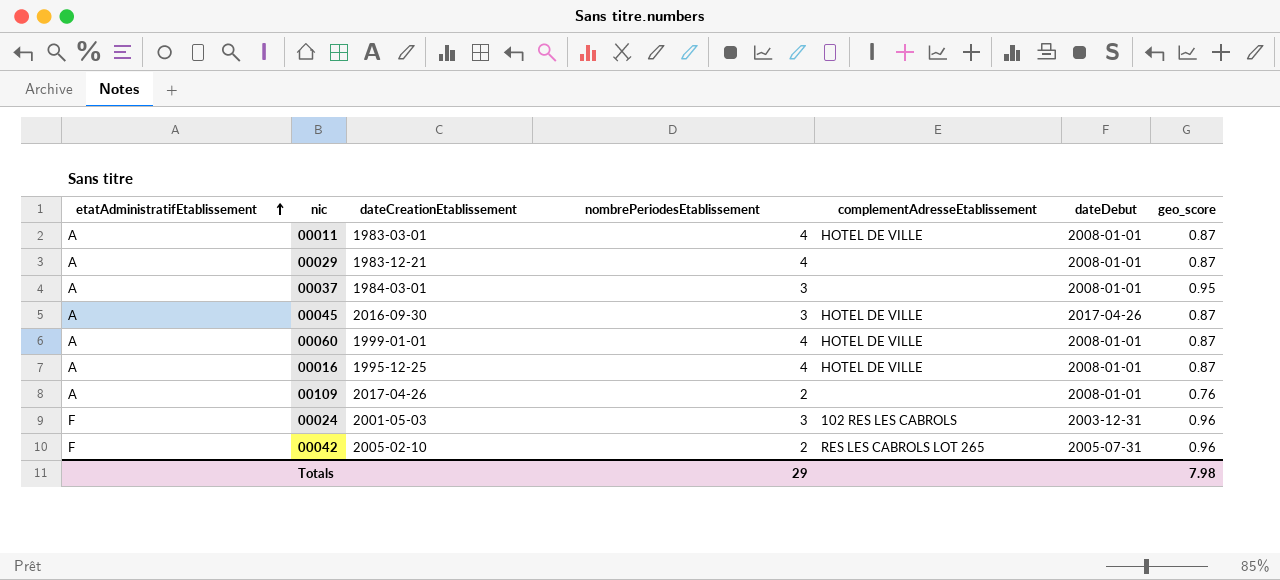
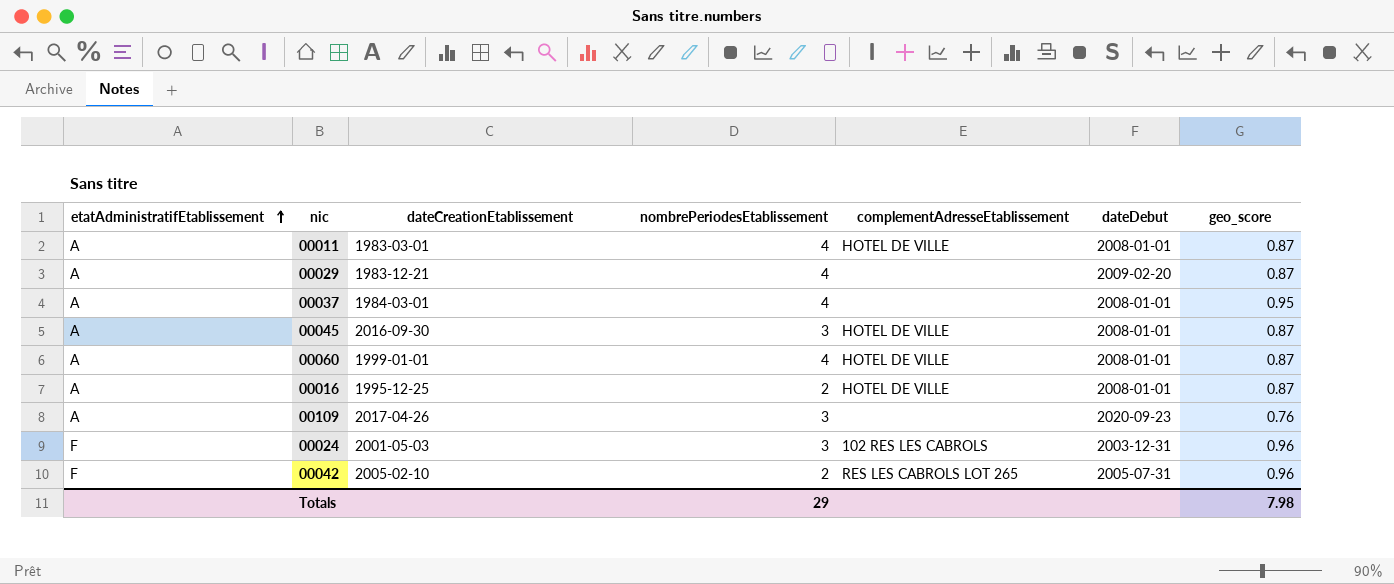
00029 | dateDebut: 2008-01-01 -> 2009-02-20
00037 | nombrePeriodesEtablissement: 3 -> 4
00045 | dateDebut: 2017-04-26 -> 2008-01-01
00016 | nombrePeriodesEtablissement: 4 -> 2
00109 | nombrePeriodesEtablissement: 2 -> 3
00109 | dateDebut: 2008-01-01 -> 2020-09-23

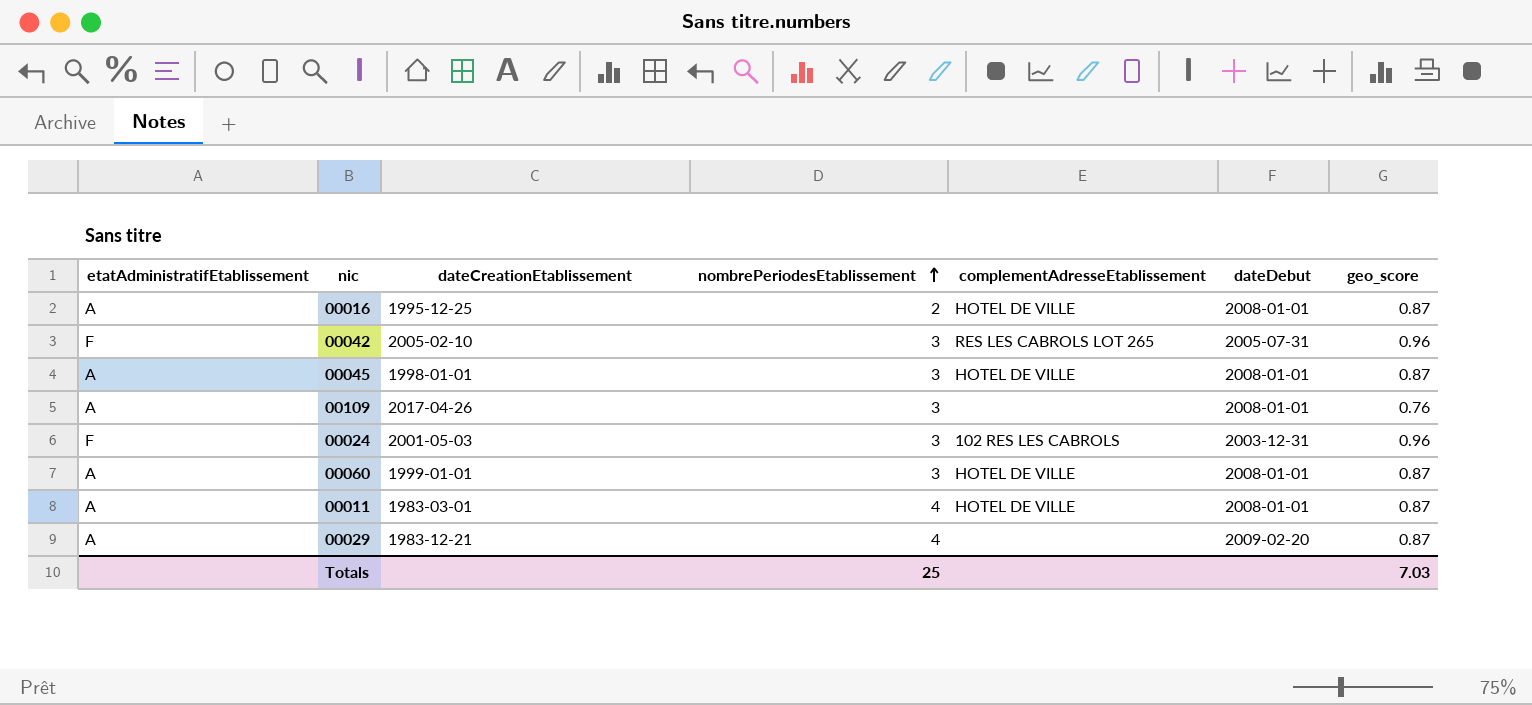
row order: etatAdministratifEtablissement ascending -> nombrePeriodesEtablissement ascending
row 00037: A | 1984-03-01 | 4 | none | 2008-01-01 | 0.95 -> none
00042 | nombrePeriodesEtablissement: 2 -> 3
00045 | dateCreationEtablissement: 2016-09-30 -> 1998-01-01
00109 | dateDebut: 2020-09-23 -> 2008-01-01
00060 | nombrePeriodesEtablissement: 4 -> 3
Totals | nombrePeriodesEtablissement: 29 -> 25
Totals | geo_score: 7.98 -> 7.03

